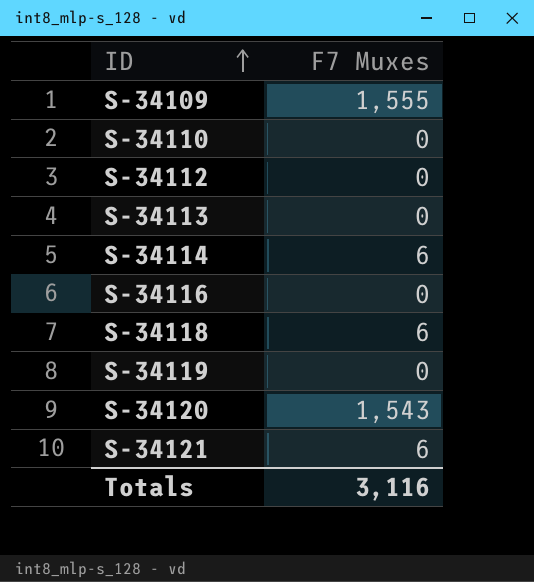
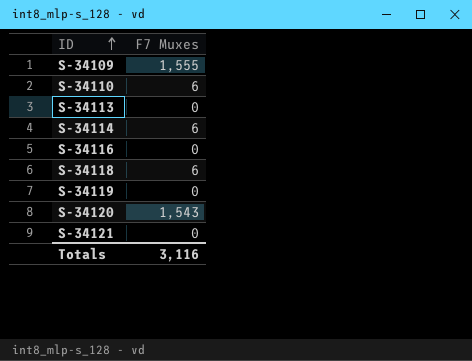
row S-34112: 0 -> none
S-34110 | F7 Muxes: 0 -> 6
S-34121 | F7 Muxes: 6 -> 0

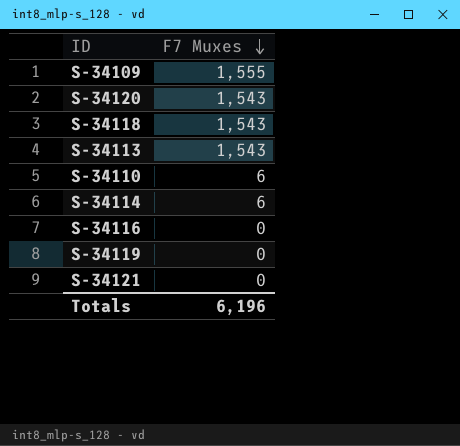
row order: ID ascending -> F7 Muxes descending
S-34118 | F7 Muxes: 6 -> 1,543
S-34113 | F7 Muxes: 0 -> 1,543
Totals | F7 Muxes: 3,116 -> 6,196

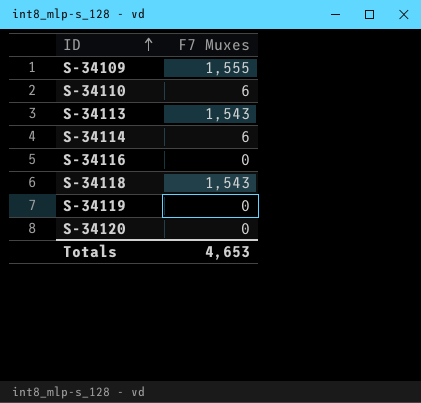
row order: F7 Muxes descending -> ID ascending
row S-34121: 0 -> none
S-34120 | F7 Muxes: 1,543 -> 0
Totals | F7 Muxes: 6,196 -> 4,653

